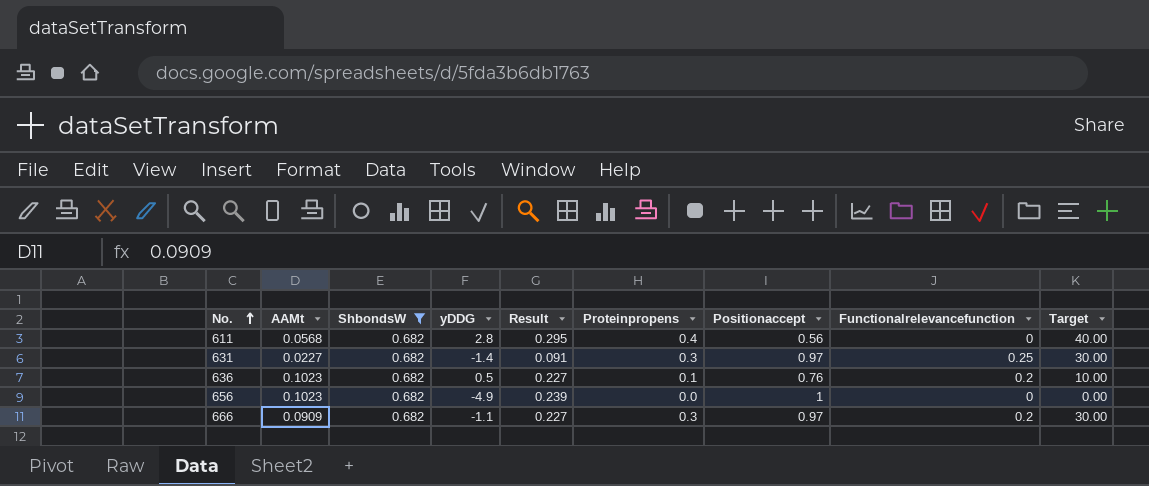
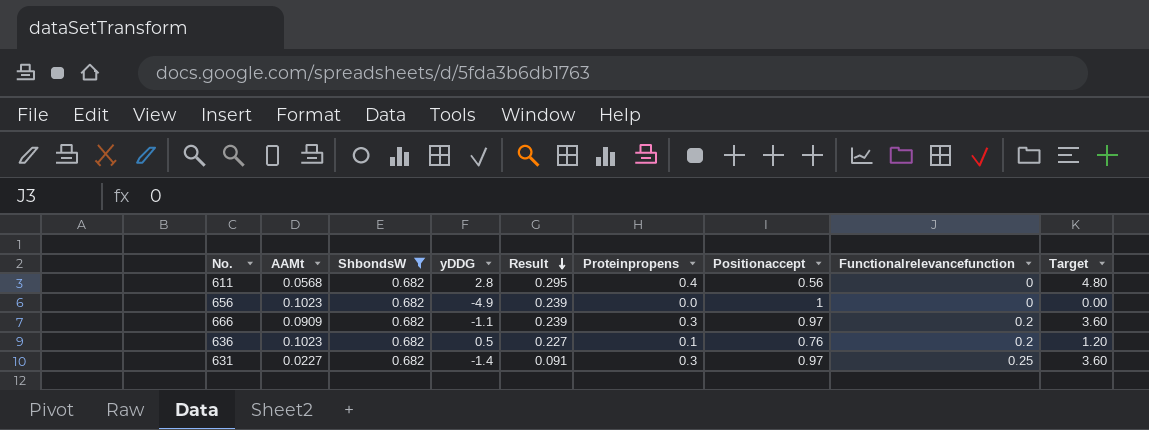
row order: No. ascending -> Result descending
column Target | formula: [Proteinpropens] * 100 -> [Proteinpropens] * 12
666 | Result: 0.227 -> 0.239

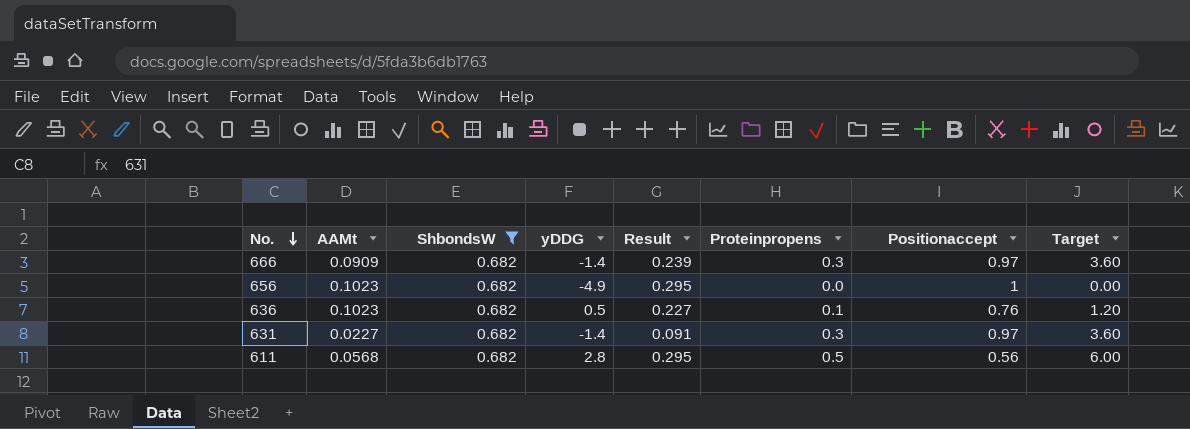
row order: Result descending -> No. descending
column Functionalrelevancefunction | position: 8 -> none
666 | yDDG: -1.1 -> -1.4
656 | Result: 0.239 -> 0.295
611 | Proteinpropens: 0.4 -> 0.5
611 | Target: 4.80 -> 6.00

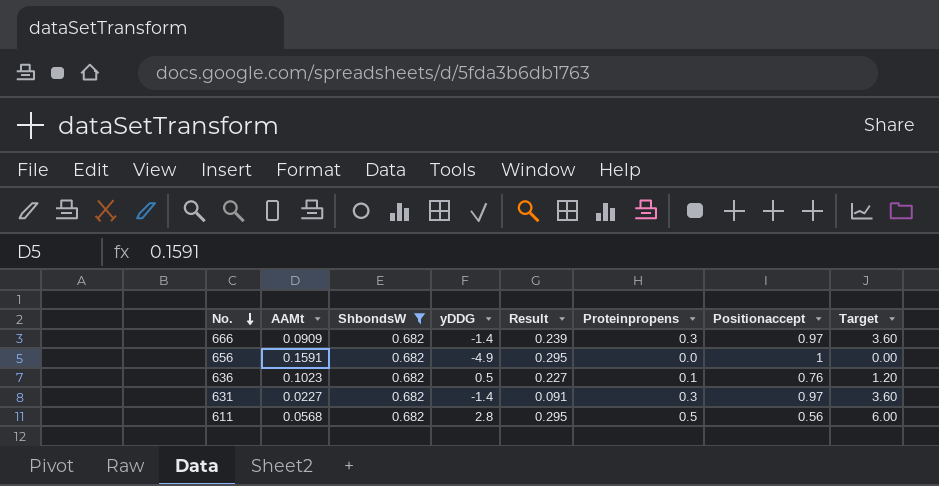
656 | AAMt: 0.1023 -> 0.1591

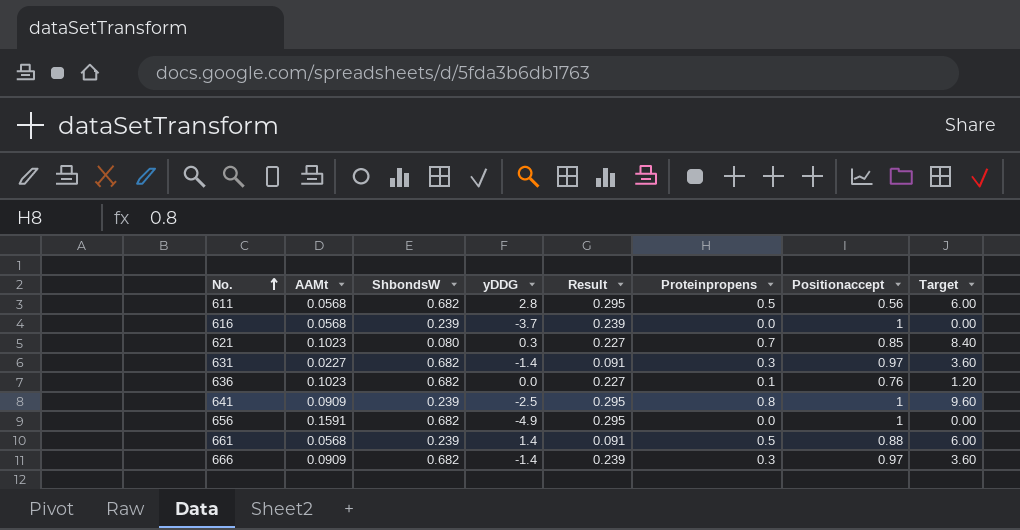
filter: ShbondsW = 0.682 -> none
row order: No. descending -> No. ascending
636 | yDDG: 0.5 -> 0.0

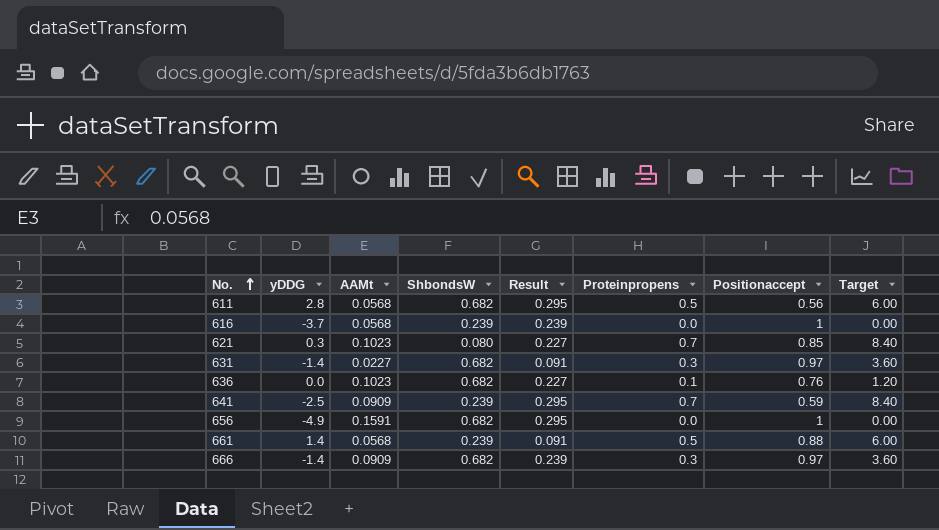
column yDDG | position: 4 -> 2
641 | Proteinpropens: 0.8 -> 0.7
641 | Positionaccept: 1 -> 0.59
641 | Target: 9.60 -> 8.40

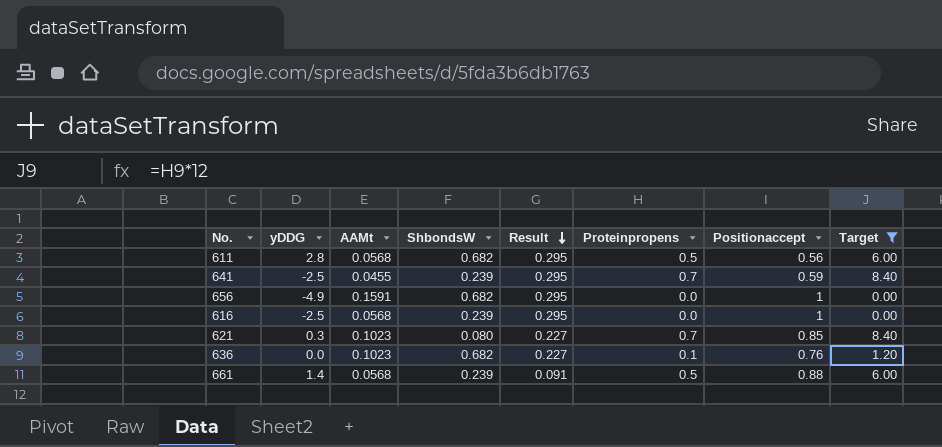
filter: none -> Target != 3.60
row order: No. ascending -> Result descending
641 | AAMt: 0.0909 -> 0.0455
616 | yDDG: -3.7 -> -2.5
616 | Result: 0.239 -> 0.295

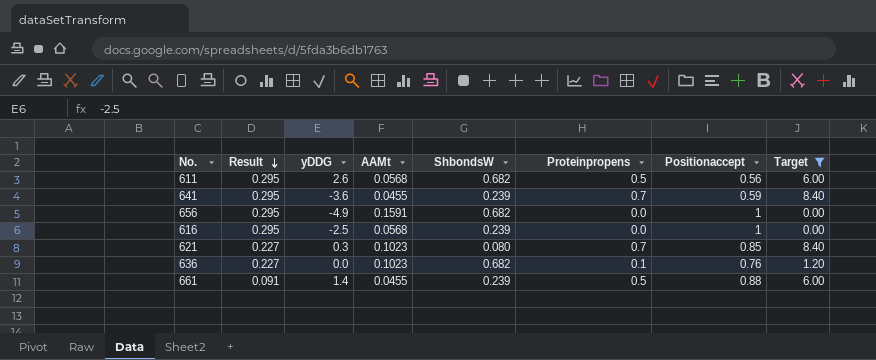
column Result | position: 5 -> 2
611 | yDDG: 2.8 -> 2.6
641 | yDDG: -2.5 -> -3.6
661 | AAMt: 0.0568 -> 0.0455

